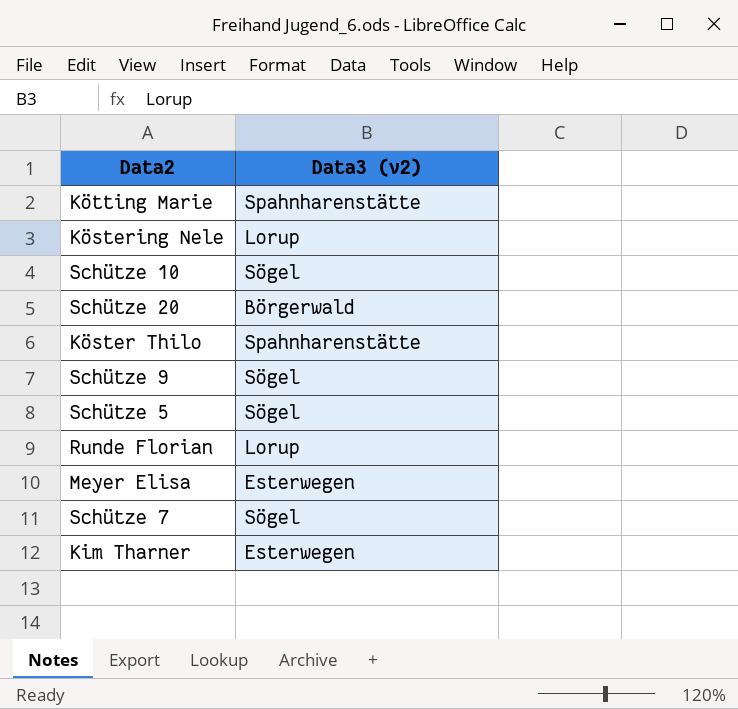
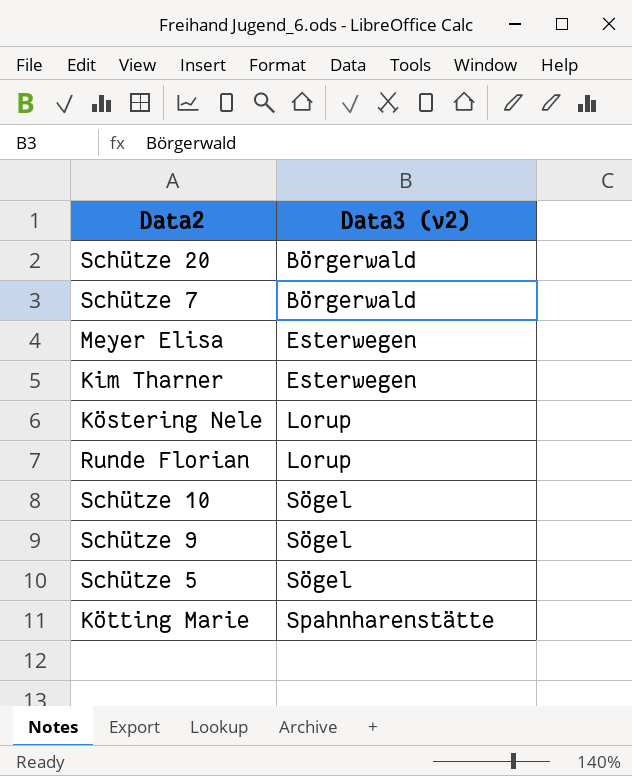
row order: none -> Data3 (v2) ascending
row Köster Thilo: Spahnharenstätte -> none
Schütze 7 | Data3 (v2): Sögel -> Börgerwald

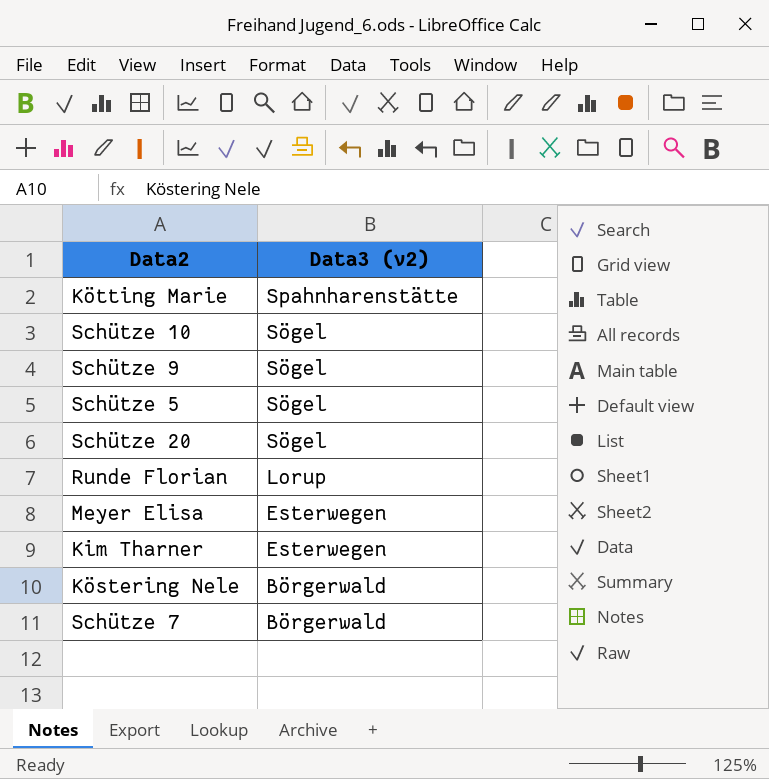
row order: Data3 (v2) ascending -> Data3 (v2) descending
Schütze 20 | Data3 (v2): Börgerwald -> Sögel
Köstering Nele | Data3 (v2): Lorup -> Börgerwald

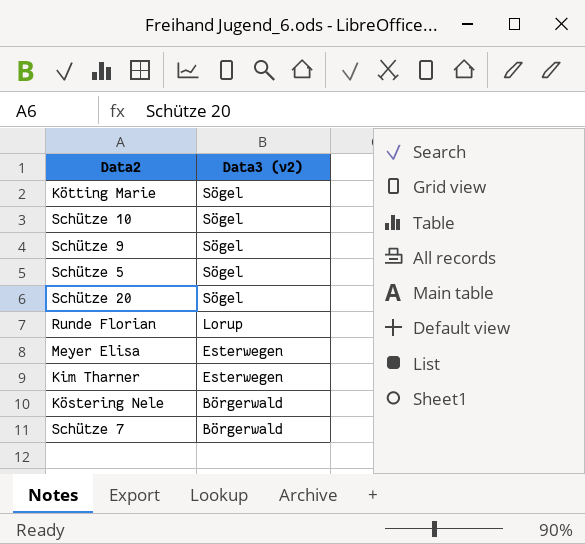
Kötting Marie | Data3 (v2): Spahnharenstätte -> Sögel

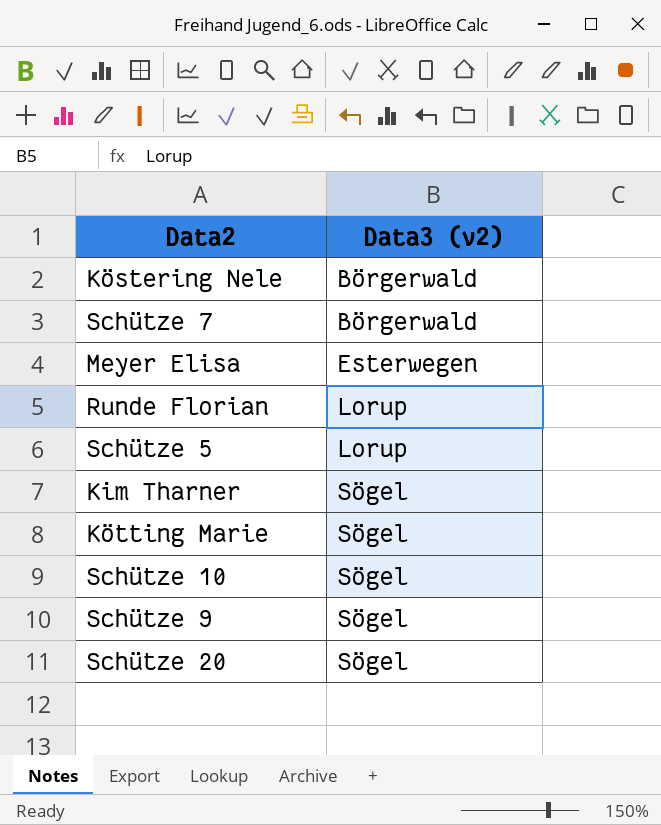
row order: Data3 (v2) descending -> Data3 (v2) ascending
Schütze 5 | Data3 (v2): Sögel -> Lorup
Kim Tharner | Data3 (v2): Esterwegen -> Sögel

